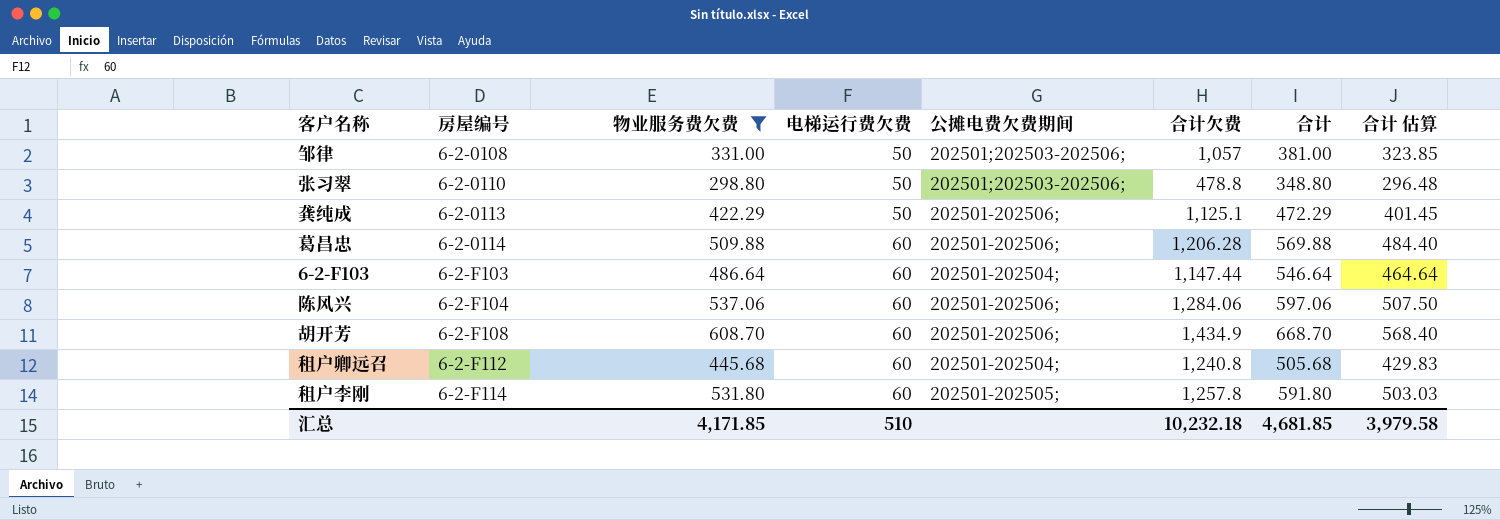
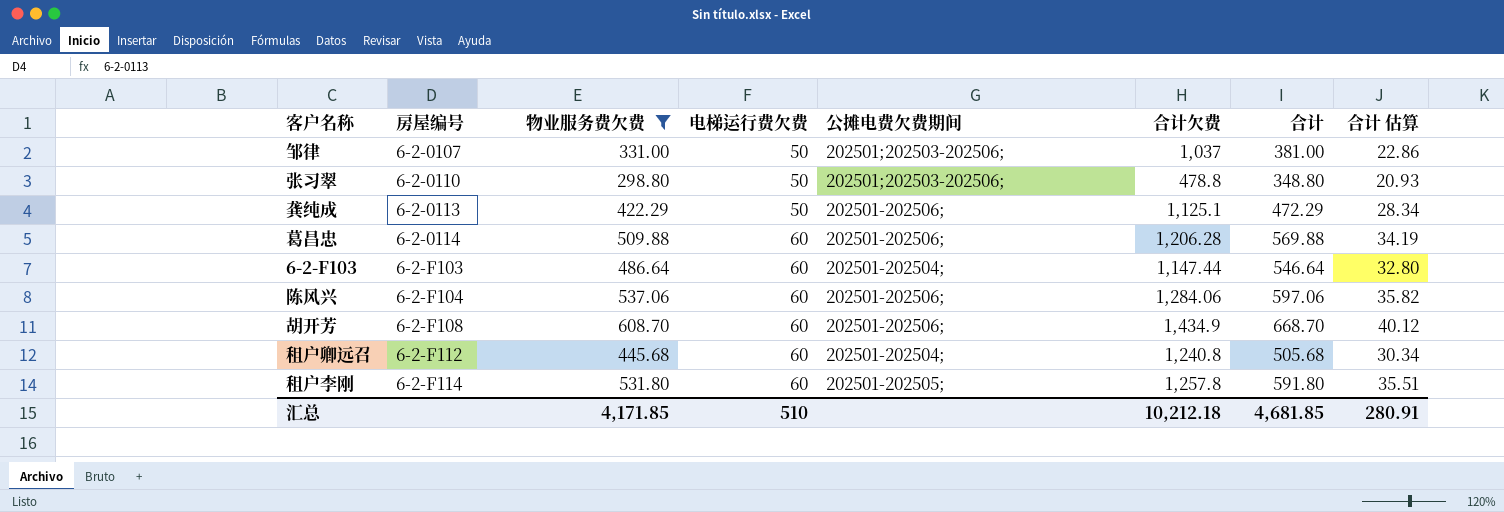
column 合计 估算 | formula: [合计] * 0.85 -> [合计] * 0.06
邹律 | 房屋编号: 6-2-0108 -> 6-2-0107
邹律 | 合计欠费: 1,057 -> 1,037
汇总 | 合计欠费: 10,232.18 -> 10,212.18
汇总 | 合计 估算: 3,979.58 -> 280.91

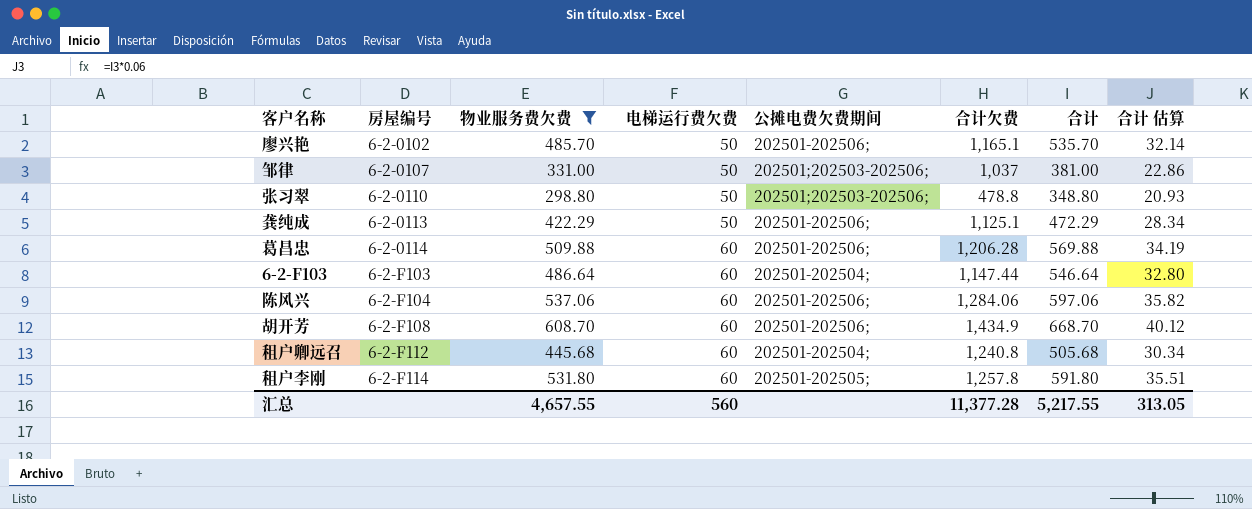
row 廖兴艳: none -> 6-2-0102 | 485.70 | 50 | 202501-202506; | 1,165.1 | 535.70 | 32.14
汇总 | 物业服务费欠费: 4,171.85 -> 4,657.55
汇总 | 电梯运行费欠费: 510 -> 560
汇总 | 合计欠费: 10,212.18 -> 11,377.28
汇总 | 合计: 4,681.85 -> 5,217.55
汇总 | 合计 估算: 280.91 -> 313.05

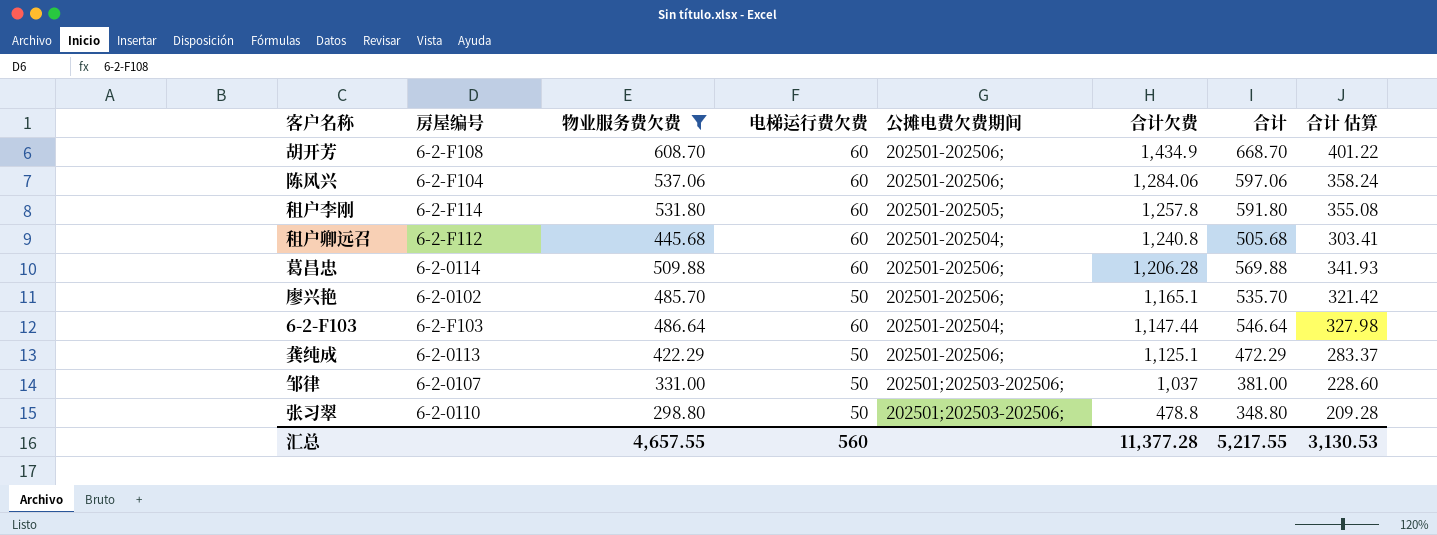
row order: 房屋编号 ascending -> 合计欠费 descending
column 合计 估算 | formula: [合计] * 0.06 -> [合计] * 0.6
汇总 | 合计 估算: 313.05 -> 3,130.53

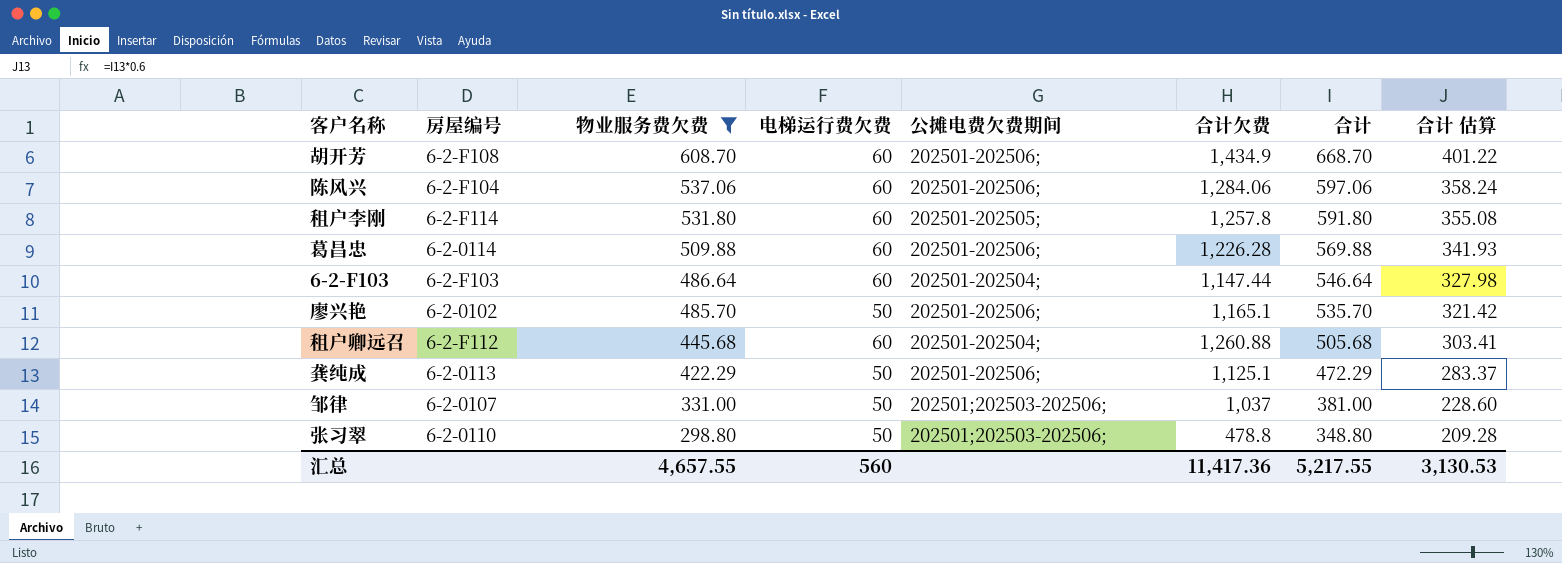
row order: 合计欠费 descending -> 物业服务费欠费 descending
葛昌忠 | 合计欠费: 1,206.28 -> 1,226.28
租户卿远召 | 合计欠费: 1,240.8 -> 1,260.88
汇总 | 合计欠费: 11,377.28 -> 11,417.36

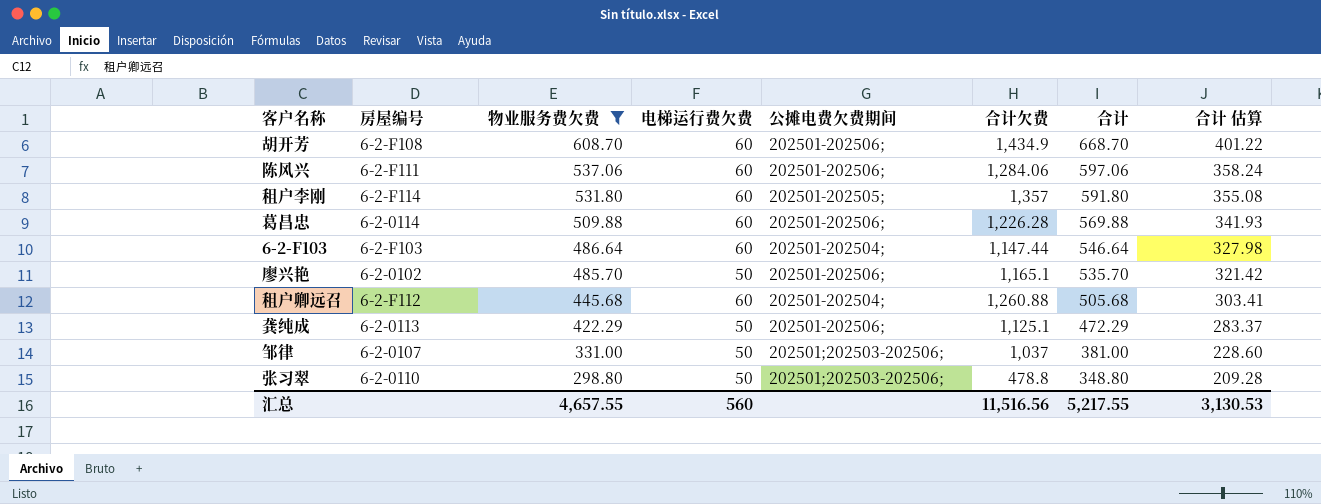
陈风兴 | 房屋编号: 6-2-F104 -> 6-2-F111
租户李刚 | 合计欠费: 1,257.8 -> 1,357
汇总 | 合计欠费: 11,417.36 -> 11,516.56

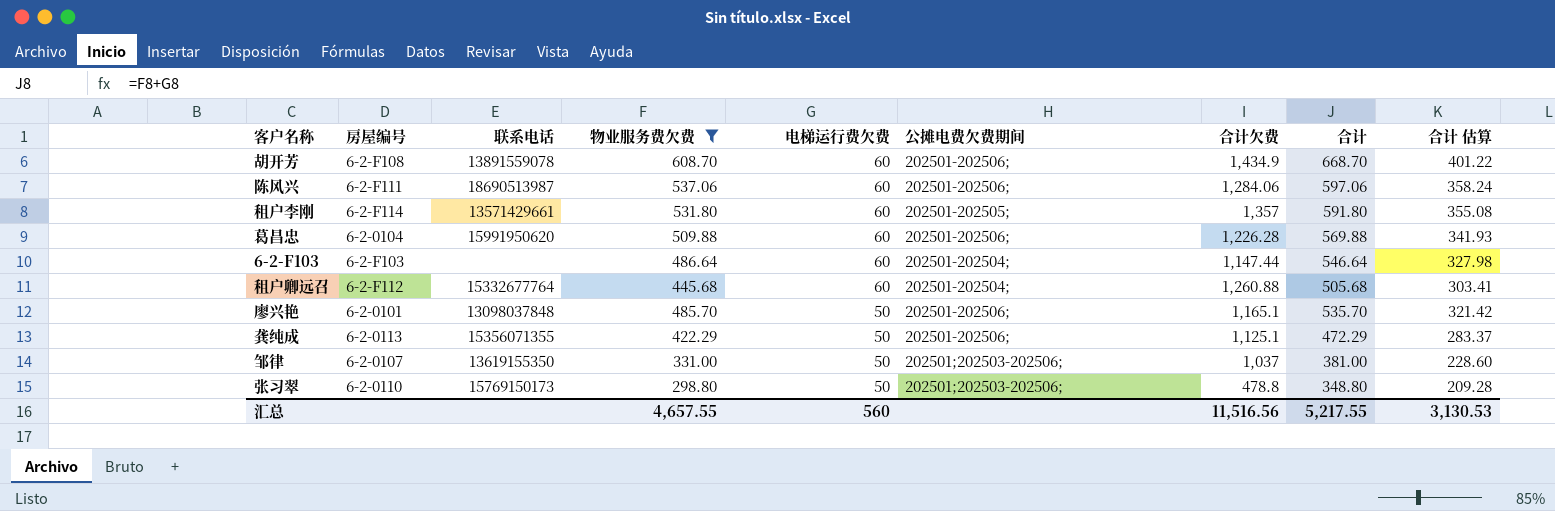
row order: 物业服务费欠费 descending -> 电梯运行费欠费 descending
column 联系电话 | position: none -> 3
葛昌忠 | 房屋编号: 6-2-0114 -> 6-2-0104
廖兴艳 | 房屋编号: 6-2-0102 -> 6-2-0101

